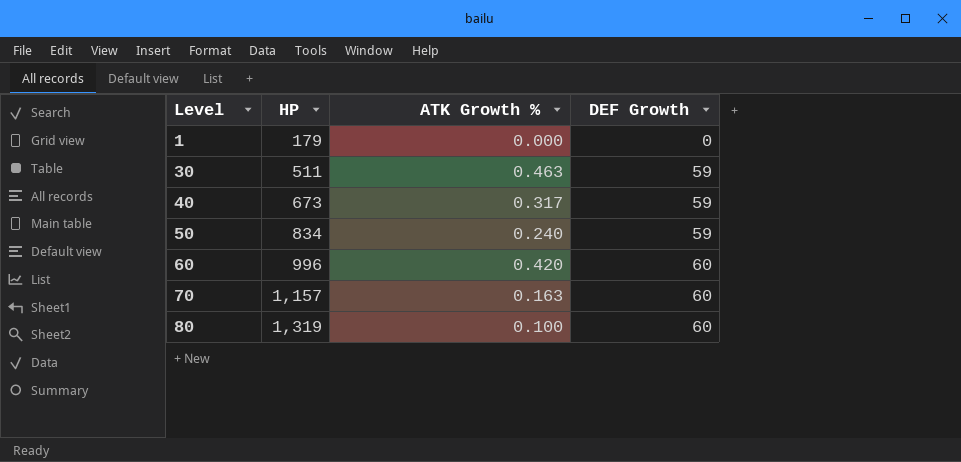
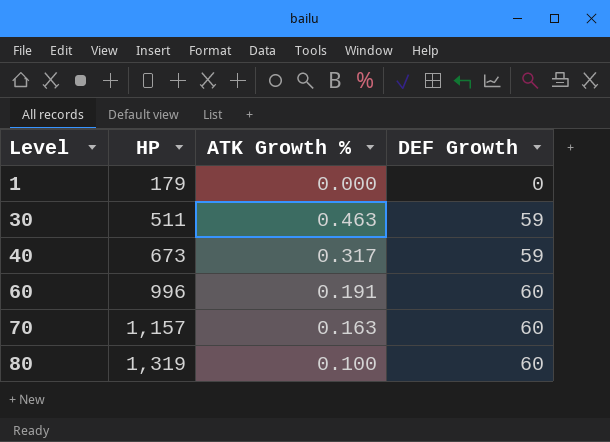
row 50: 834 | 0.240 | 59 -> none
60 | ATK Growth %: 0.420 -> 0.191

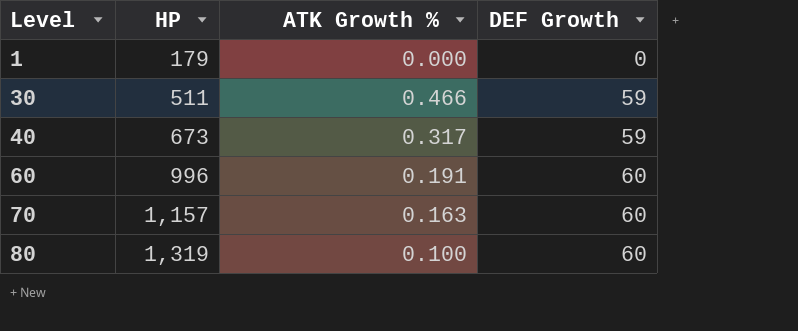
30 | ATK Growth %: 0.463 -> 0.466

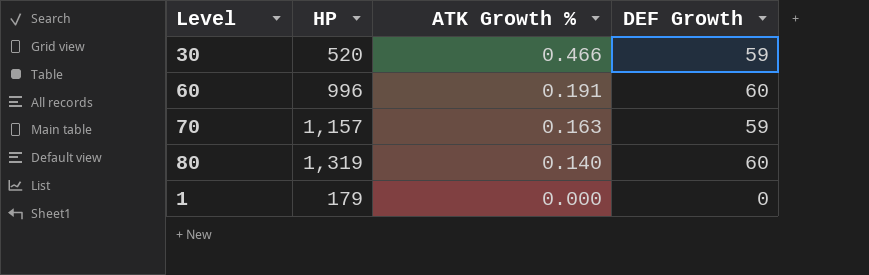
row order: Level ascending -> ATK Growth % descending
row 40: 673 | 0.317 | 59 -> none
30 | HP: 511 -> 520
70 | DEF Growth: 60 -> 59
80 | ATK Growth %: 0.100 -> 0.140

